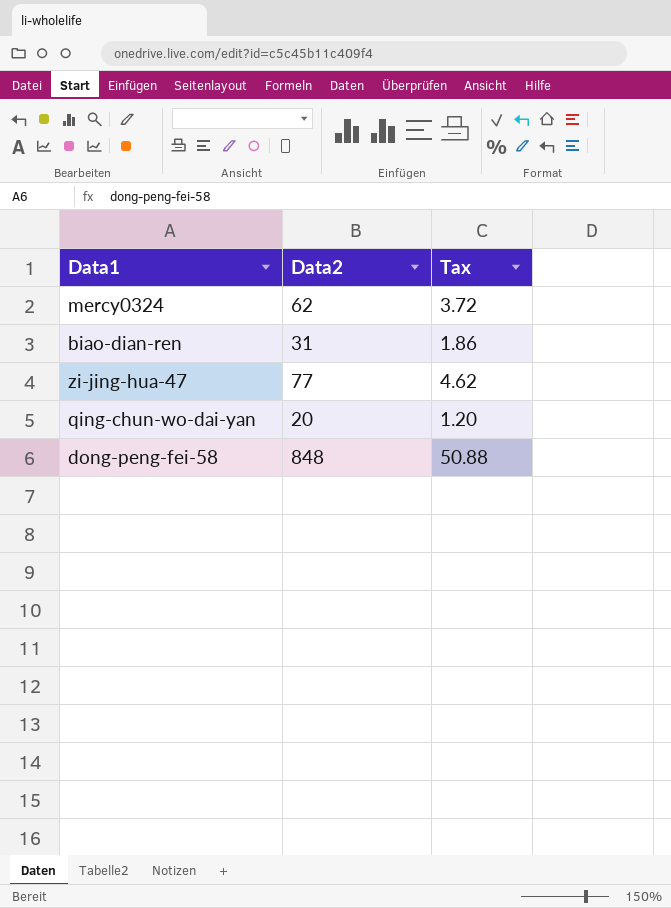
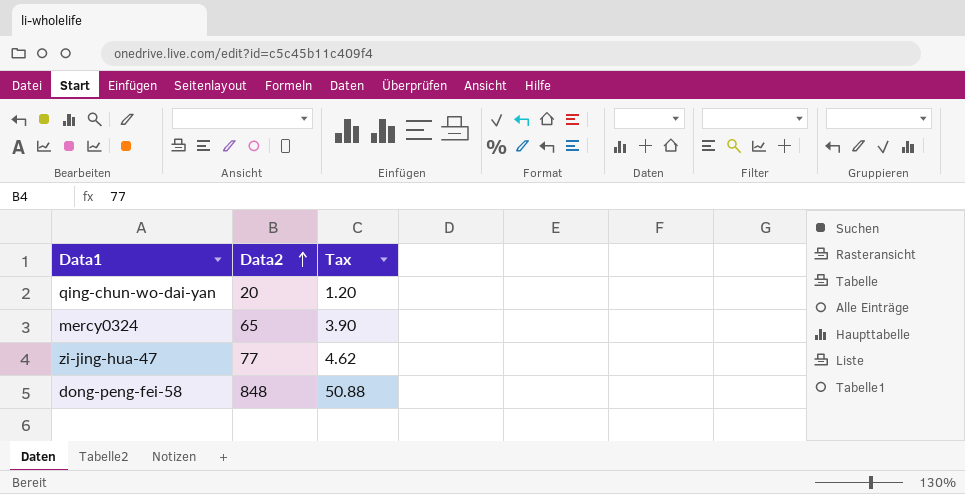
row order: none -> Data2 ascending
row biao-dian-ren: 31 | 1.86 -> none
mercy0324 | Data2: 62 -> 65
mercy0324 | Tax: 3.72 -> 3.90

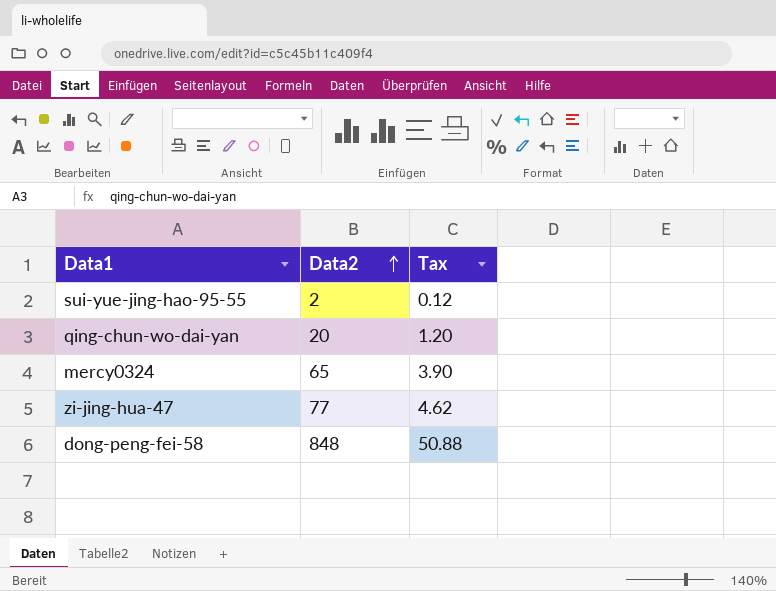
row sui-yue-jing-hao-95-55: none -> 2 | 0.12

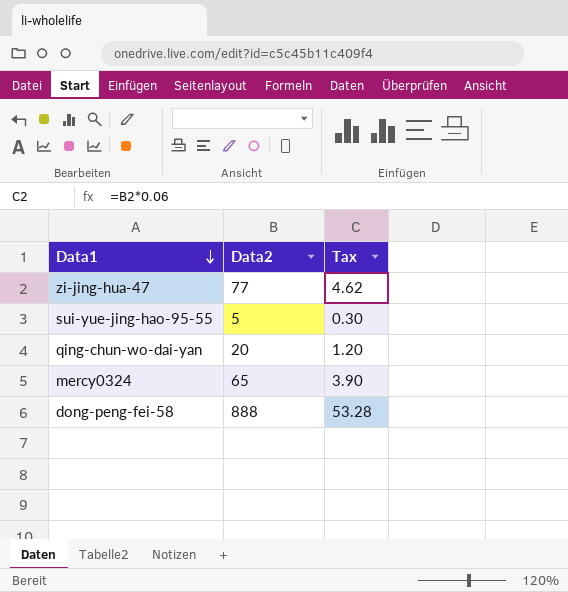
row order: Data2 ascending -> Data1 descending
sui-yue-jing-hao-95-55 | Data2: 2 -> 5
sui-yue-jing-hao-95-55 | Tax: 0.12 -> 0.30
dong-peng-fei-58 | Data2: 848 -> 888
dong-peng-fei-58 | Tax: 50.88 -> 53.28

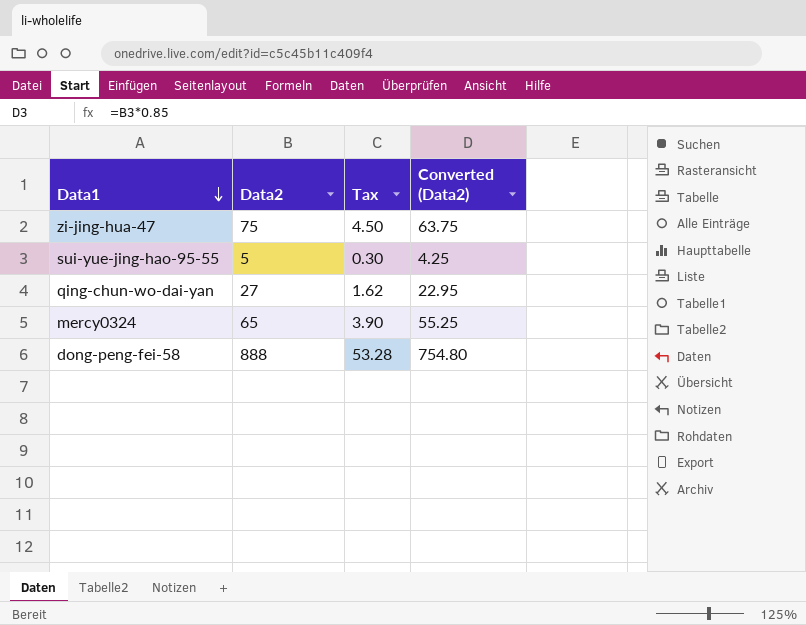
column Converted (Data2) | formula: none -> [Data2] * 0.85
zi-jing-hua-47 | Data2: 77 -> 75
zi-jing-hua-47 | Tax: 4.62 -> 4.50
qing-chun-wo-dai-yan | Data2: 20 -> 27
qing-chun-wo-dai-yan | Tax: 1.20 -> 1.62

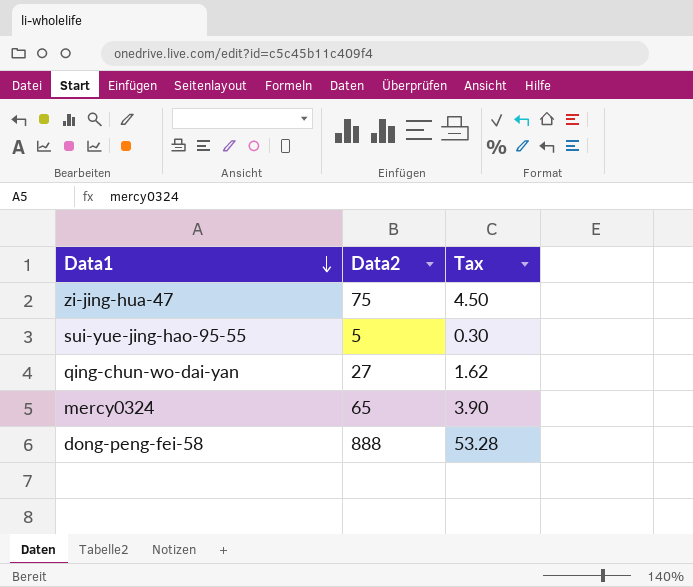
column Converted (Data2) | formula: [Data2] * 0.85 -> none

